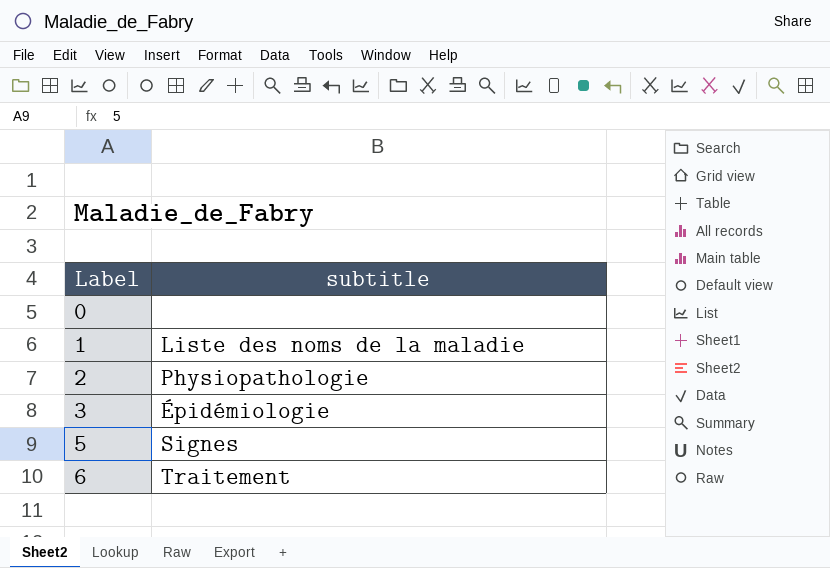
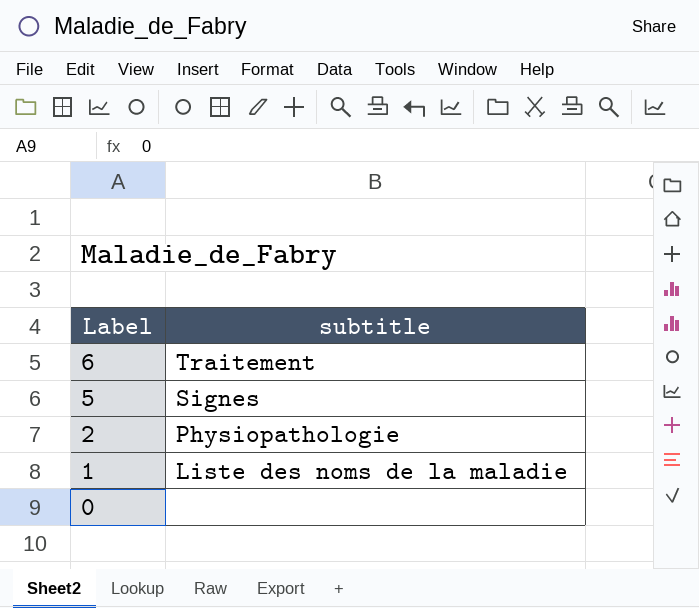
row order: Label ascending -> Label descending
row 3: Épidémiologie -> none

